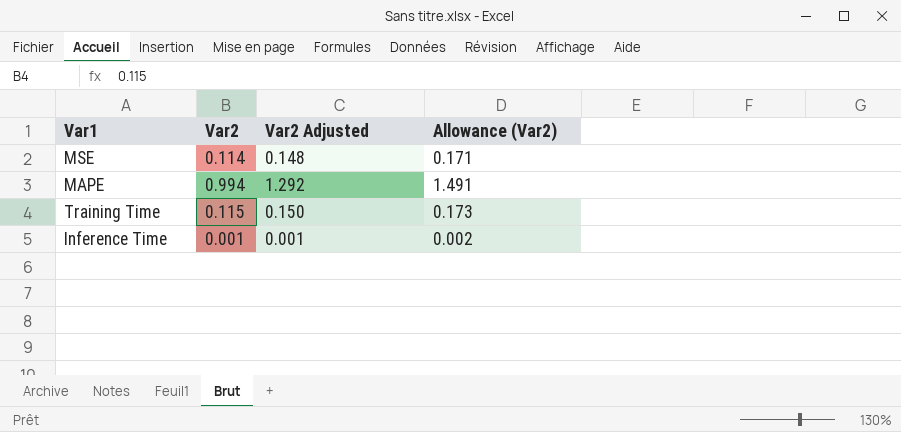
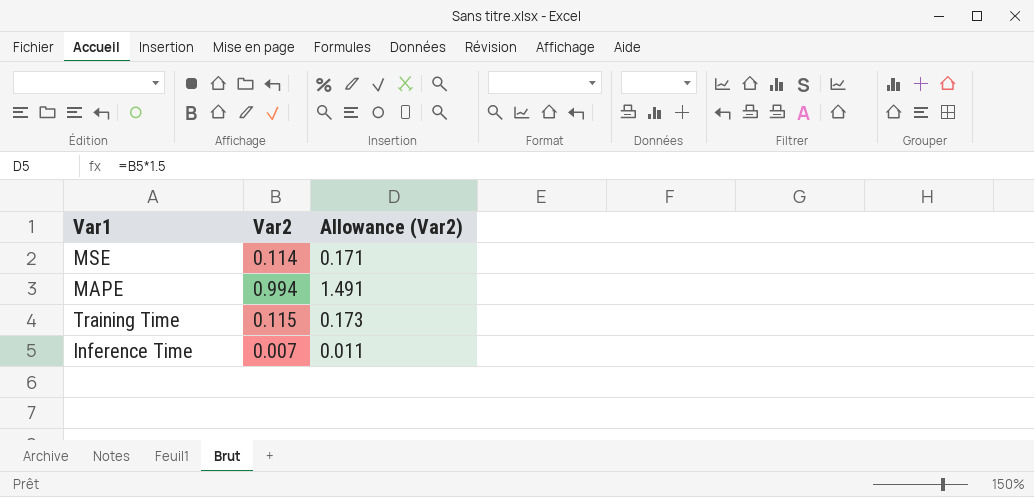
column Var2 Adjusted | formula: [Var2] * 1.3 -> none
Inference Time | Var2: 0.001 -> 0.007
Inference Time | Allowance (Var2): 0.002 -> 0.011

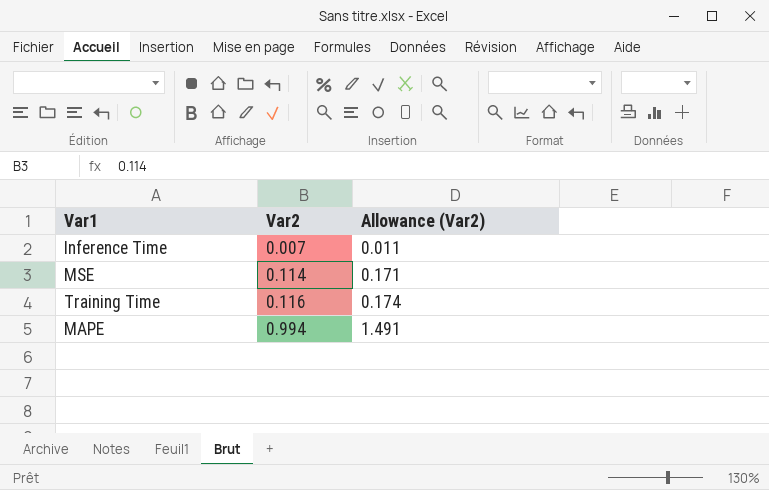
row order: none -> Var2 ascending
Training Time | Var2: 0.115 -> 0.116
Training Time | Allowance (Var2): 0.173 -> 0.174

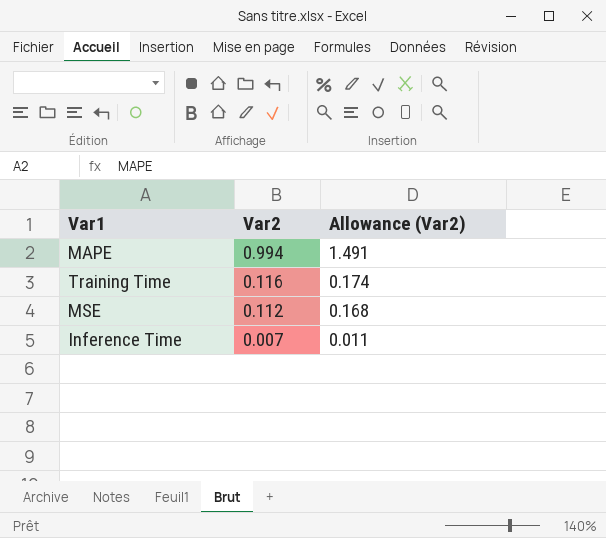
row order: Var2 ascending -> Var2 descending
MSE | Var2: 0.114 -> 0.112
MSE | Allowance (Var2): 0.171 -> 0.168

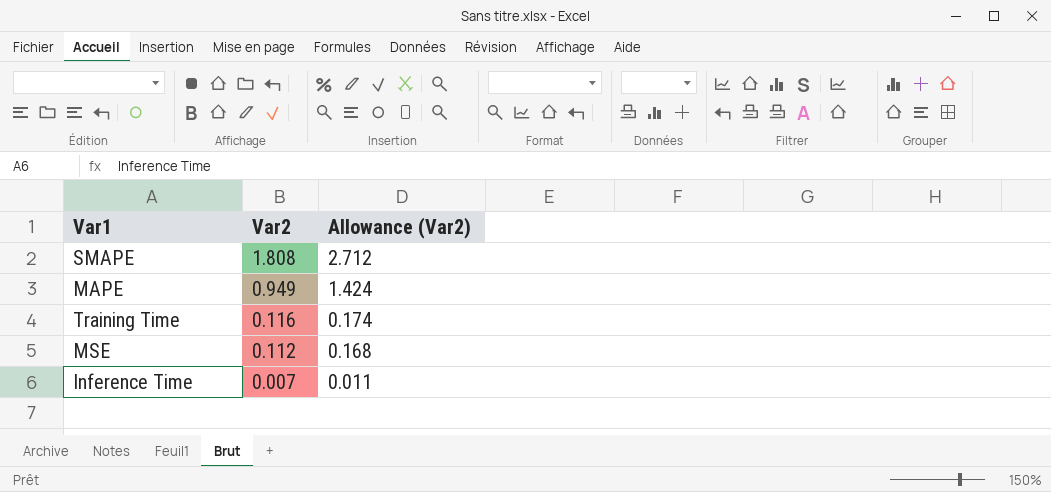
row SMAPE: none -> 1.808 | 2.712
MAPE | Var2: 0.994 -> 0.949
MAPE | Allowance (Var2): 1.491 -> 1.424

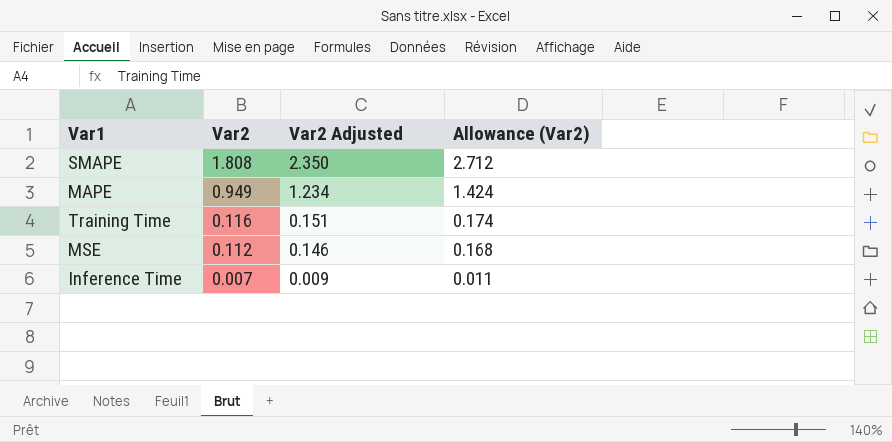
column Var2 Adjusted | formula: none -> [Var2] * 1.3

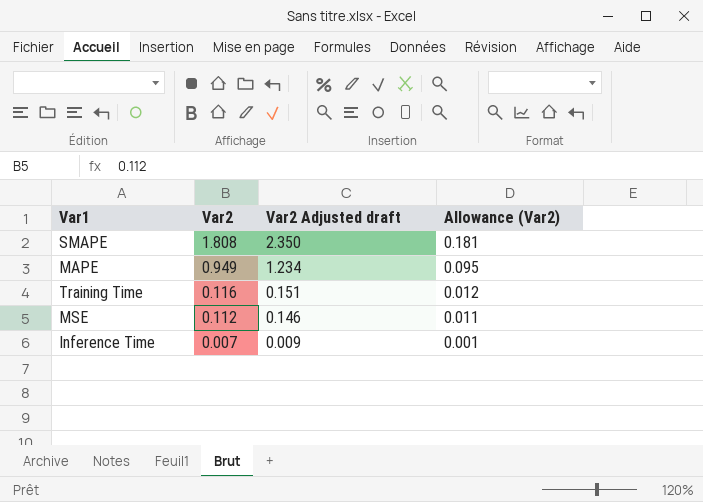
column name: Var2 Adjusted -> Var2 Adjusted draft
column Allowance (Var2) | formula: [Var2] * 1.5 -> [Var2] * 0.1

